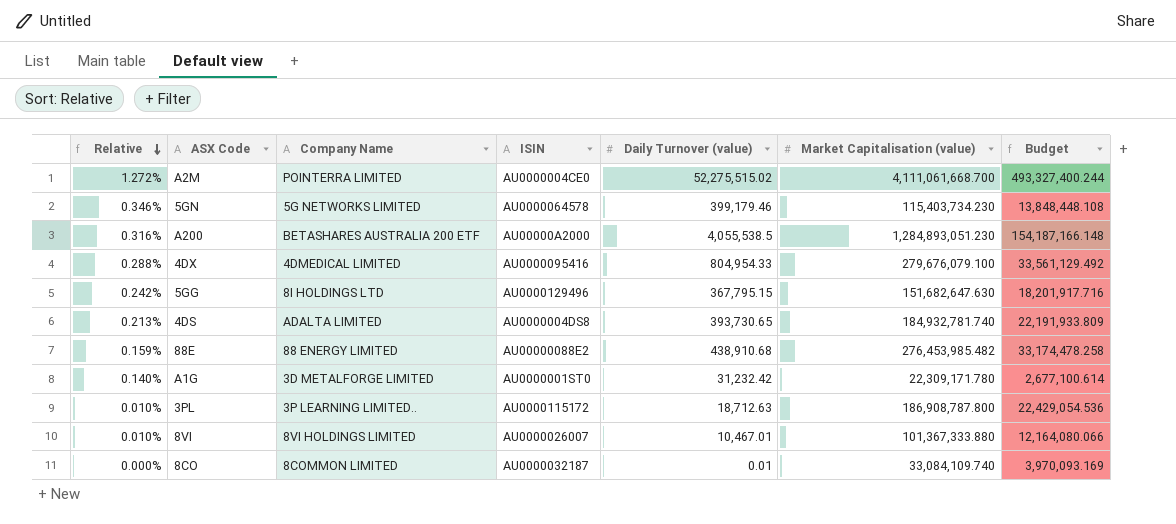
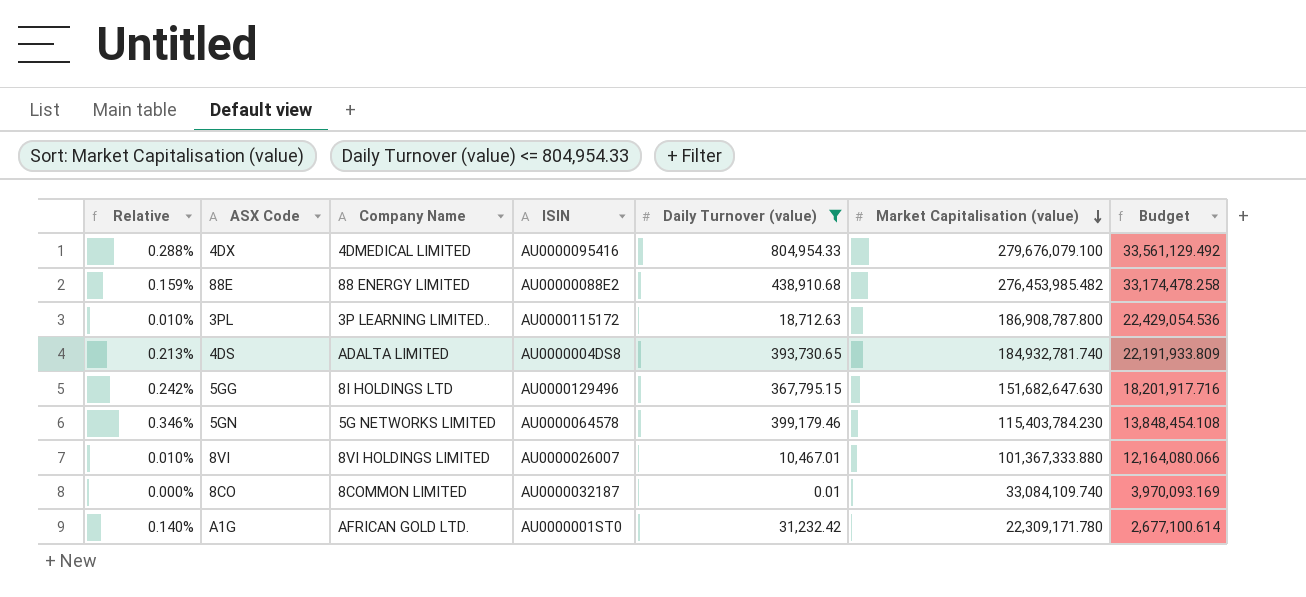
filter: none -> Daily Turnover (value) <= 804,954.33
row order: Relative descending -> Market Capitalisation (value) descending
5GN | Market Capitalisation (value): 115,403,734.230 -> 115,403,784.230
5GN | Budget: 13,848,448.108 -> 13,848,454.108
A1G | Company Name: 3D METALFORGE LIMITED -> AFRICAN GOLD LTD.

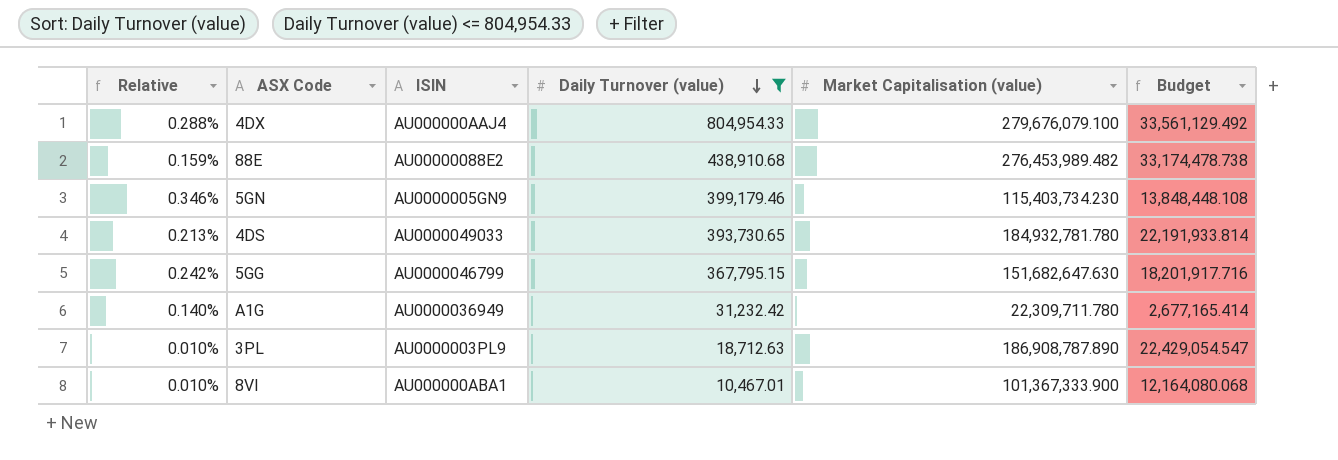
row order: Market Capitalisation (value) descending -> Daily Turnover (value) descending
column Company Name | position: 3 -> none
row 8CO: 0.000% | 8COMMON LIMITED | AU0000032187 | 0.01 | 33,084,109.740 | 3,970,093.169 -> none
4DX | ISIN: AU0000095416 -> AU000000AAJ4
88E | Market Capitalisation (value): 276,453,985.482 -> 276,453,989.482
88E | Budget: 33,174,478.258 -> 33,174,478.738
5GN | ISIN: AU0000064578 -> AU0000005GN9
5GN | Market Capitalisation (value): 115,403,784.230 -> 115,403,734.230
5GN | Budget: 13,848,454.108 -> 13,848,448.108
4DS | ISIN: AU0000004DS8 -> AU0000049033
4DS | Market Capitalisation (value): 184,932,781.740 -> 184,932,781.780
4DS | Budget: 22,191,933.809 -> 22,191,933.814
5GG | ISIN: AU0000129496 -> AU0000046799
A1G | ISIN: AU0000001ST0 -> AU0000036949
A1G | Market Capitalisation (value): 22,309,171.780 -> 22,309,711.780
A1G | Budget: 2,677,100.614 -> 2,677,165.414
3PL | ISIN: AU0000115172 -> AU0000003PL9
3PL | Market Capitalisation (value): 186,908,787.800 -> 186,908,787.890
3PL | Budget: 22,429,054.536 -> 22,429,054.547
8VI | ISIN: AU0000026007 -> AU000000ABA1
8VI | Market Capitalisation (value): 101,367,333.880 -> 101,367,333.900
8VI | Budget: 12,164,080.066 -> 12,164,080.068

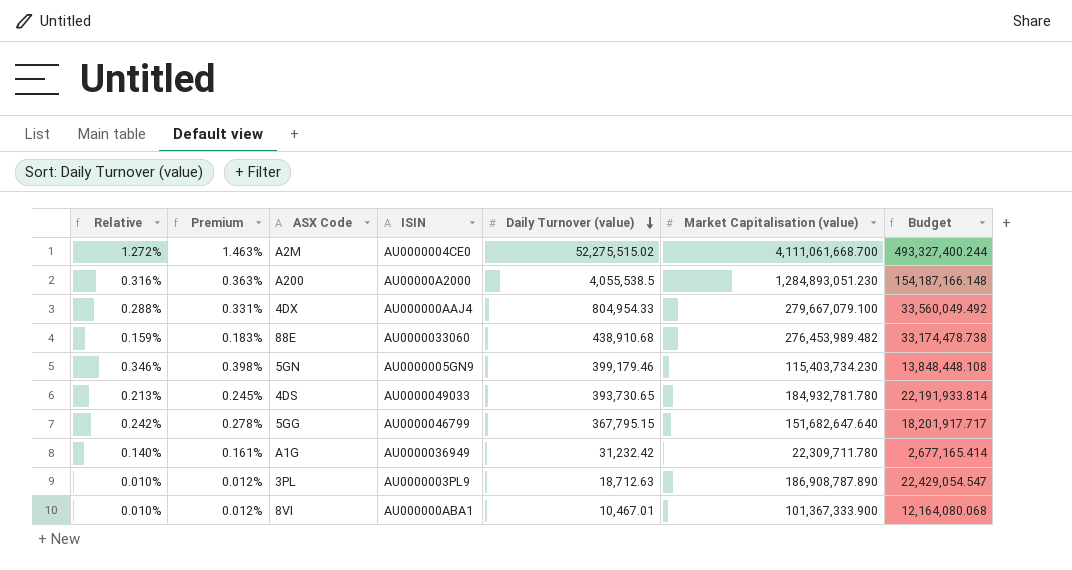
filter: Daily Turnover (value) <= 804,954.33 -> none
column Premium | formula: none -> [Relative] * 1.15
4DX | Market Capitalisation (value): 279,676,079.100 -> 279,667,079.100
4DX | Budget: 33,561,129.492 -> 33,560,049.492
88E | ISIN: AU00000088E2 -> AU0000033060
5GG | Market Capitalisation (value): 151,682,647.630 -> 151,682,647.640
5GG | Budget: 18,201,917.716 -> 18,201,917.717

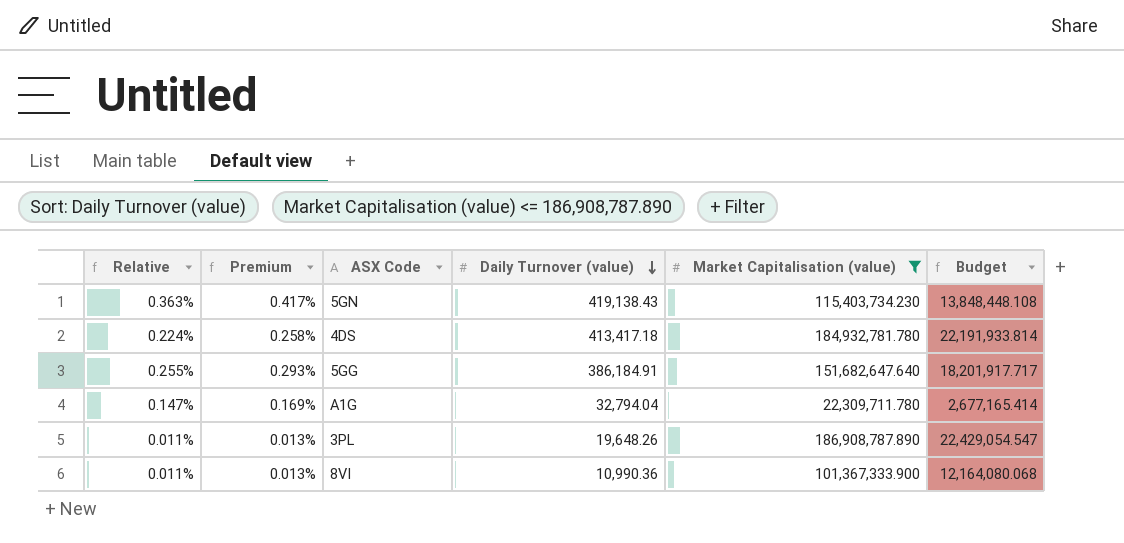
filter: none -> Market Capitalisation (value) <= 186,908,787.890
column ISIN | position: 4 -> none
5GN | Relative: 0.346% -> 0.363%
5GN | Premium: 0.398% -> 0.417%
5GN | Daily Turnover (value): 399,179.46 -> 419,138.43
4DS | Relative: 0.213% -> 0.224%
4DS | Premium: 0.245% -> 0.258%
4DS | Daily Turnover (value): 393,730.65 -> 413,417.18
5GG | Relative: 0.242% -> 0.255%
5GG | Premium: 0.278% -> 0.293%
5GG | Daily Turnover (value): 367,795.15 -> 386,184.91
A1G | Relative: 0.140% -> 0.147%
A1G | Premium: 0.161% -> 0.169%
A1G | Daily Turnover (value): 31,232.42 -> 32,794.04
3PL | Relative: 0.010% -> 0.011%
3PL | Premium: 0.012% -> 0.013%
3PL | Daily Turnover (value): 18,712.63 -> 19,648.26
8VI | Relative: 0.010% -> 0.011%
8VI | Premium: 0.012% -> 0.013%
8VI | Daily Turnover (value): 10,467.01 -> 10,990.36

